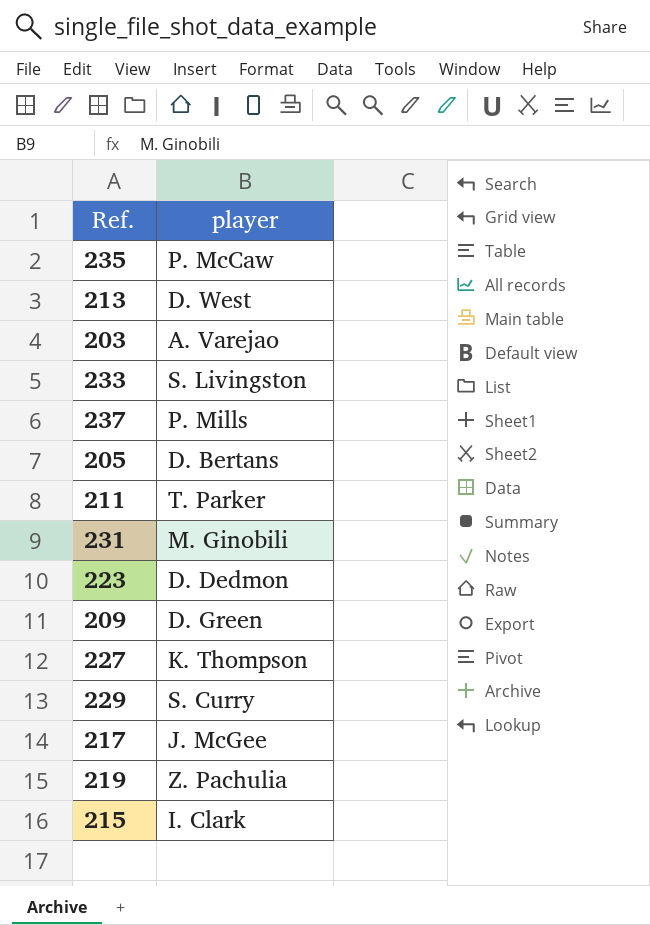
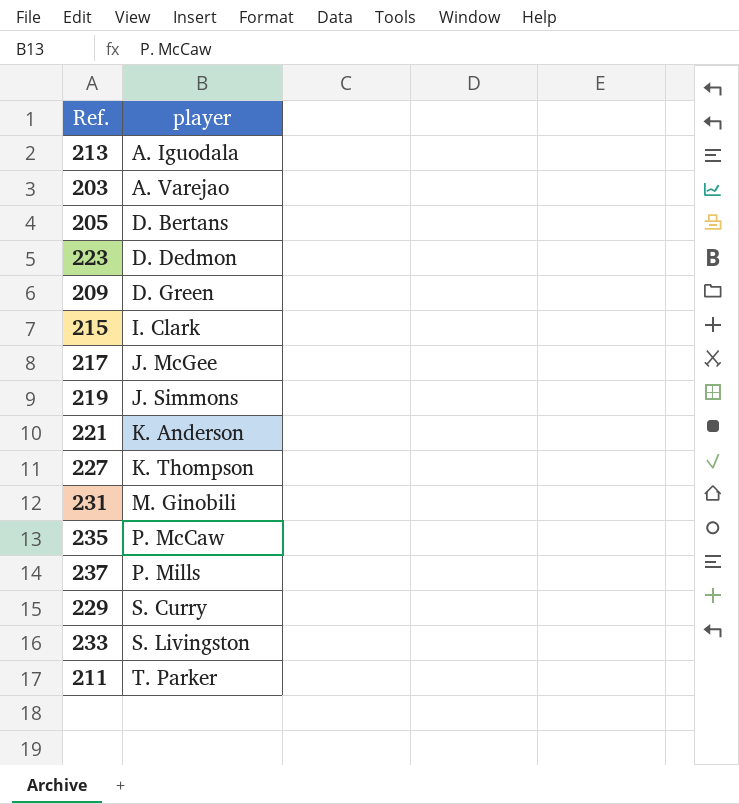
row order: none -> player ascending
213 | player: D. West -> A. Iguodala
219 | player: Z. Pachulia -> J. Simmons
row 221: none -> K. Anderson

